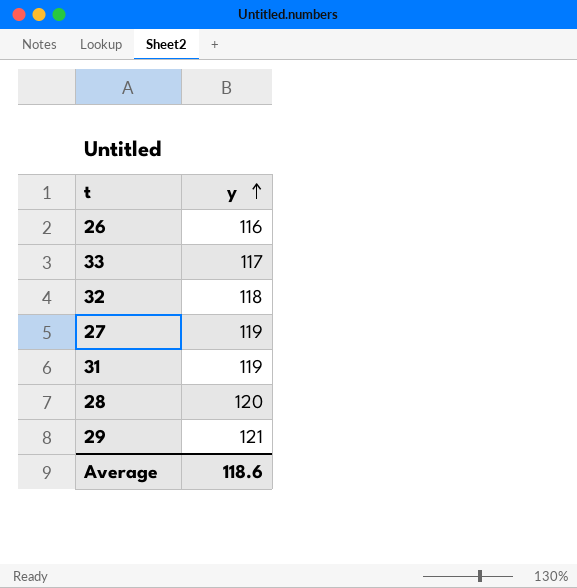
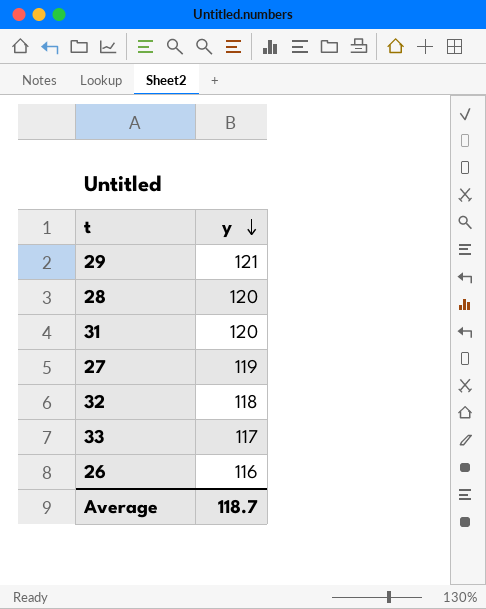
row order: y ascending -> y descending
31 | y: 119 -> 120
Average | y: 118.6 -> 118.7

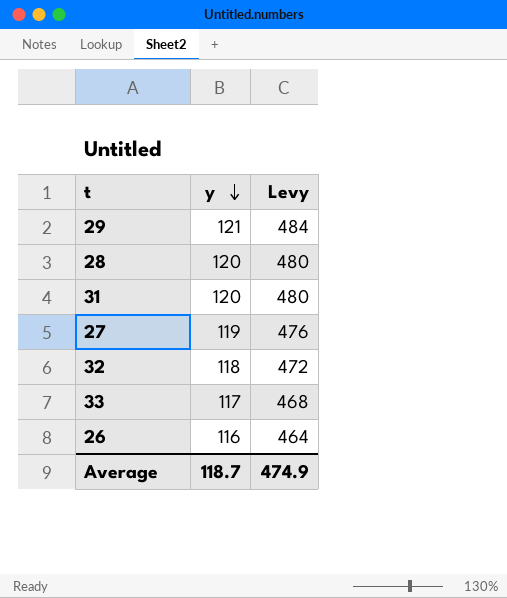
column Levy | formula: none -> [y] * 4

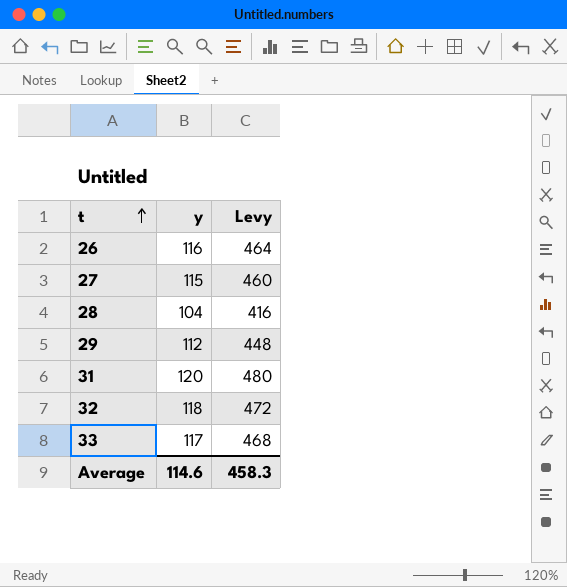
row order: y descending -> t ascending
27 | y: 119 -> 115
27 | Levy: 476 -> 460
28 | y: 120 -> 104
28 | Levy: 480 -> 416
29 | y: 121 -> 112
29 | Levy: 484 -> 448
Average | y: 118.7 -> 114.6
Average | Levy: 474.9 -> 458.3

